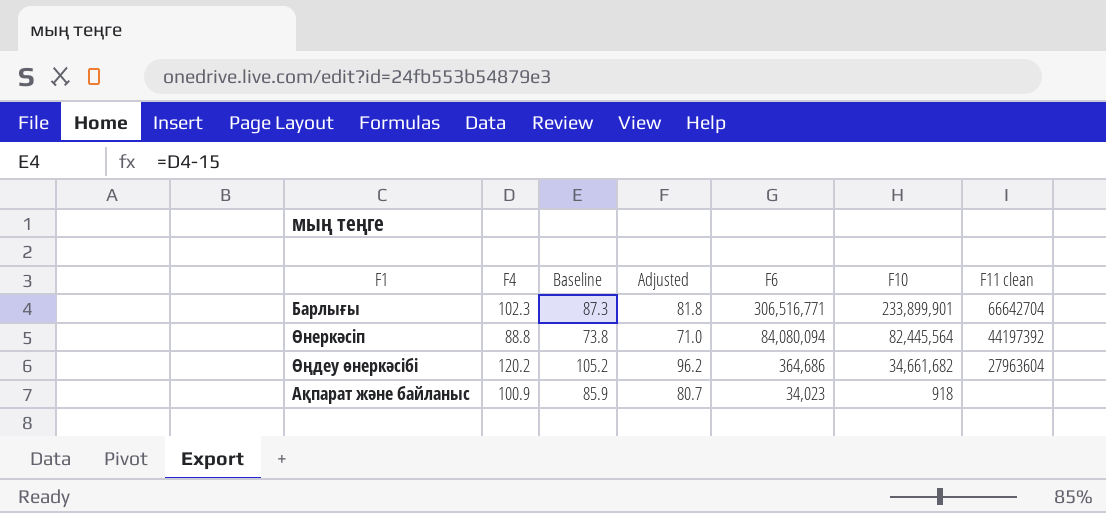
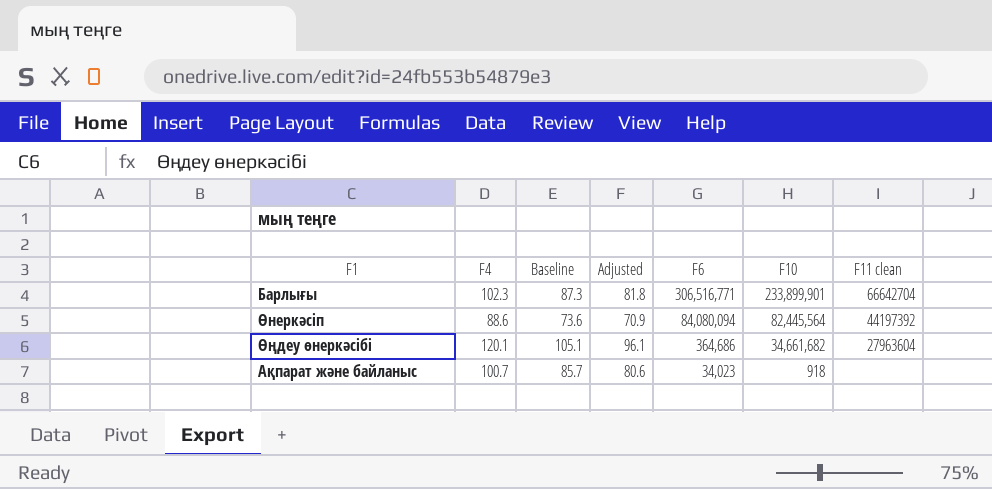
Өнеркәсіп | F4: 88.8 -> 88.6
Өнеркәсіп | Baseline: 73.8 -> 73.6
Өнеркәсіп | Adjusted: 71.0 -> 70.9
Өңдеу өнеркәсібі | F4: 120.2 -> 120.1
Өңдеу өнеркәсібі | Baseline: 105.2 -> 105.1
Өңдеу өнеркәсібі | Adjusted: 96.2 -> 96.1
Ақпарат және байланыс | F4: 100.9 -> 100.7
Ақпарат және байланыс | Baseline: 85.9 -> 85.7
Ақпарат және байланыс | Adjusted: 80.7 -> 80.6

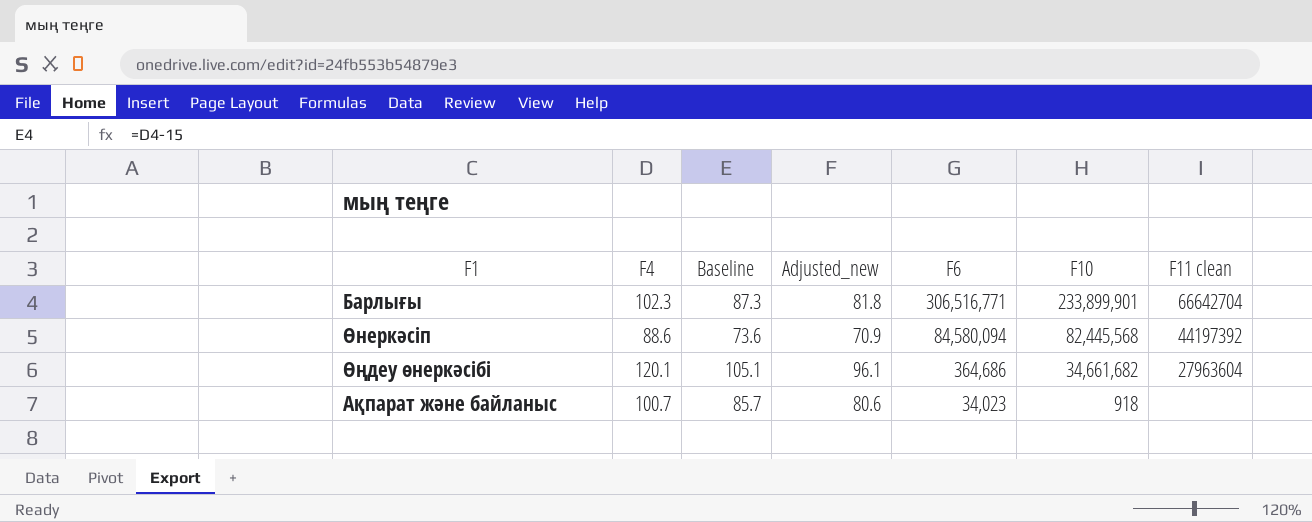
column name: Adjusted -> Adjusted_new
Өнеркәсіп | F6: 84,080,094 -> 84,580,094
Өнеркәсіп | F10: 82,445,564 -> 82,445,568

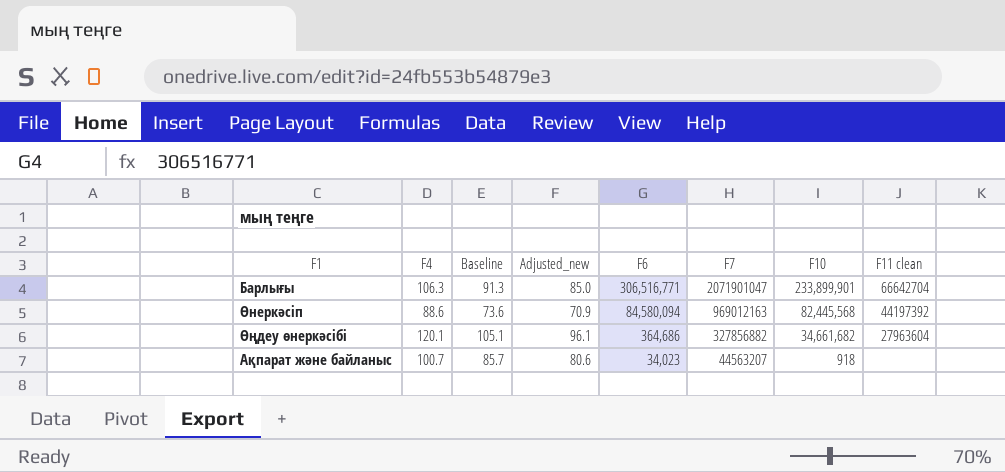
column F7 | position: none -> 6
Барлығы | F4: 102.3 -> 106.3
Барлығы | Baseline: 87.3 -> 91.3
Барлығы | Adjusted_new: 81.8 -> 85.0

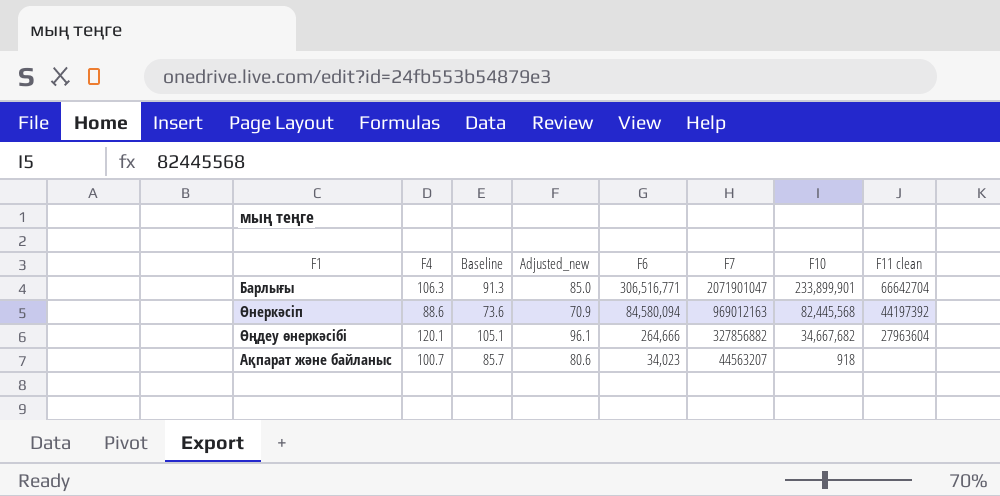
Өңдеу өнеркәсібі | F6: 364,686 -> 264,666
Өңдеу өнеркәсібі | F10: 34,661,682 -> 34,667,682

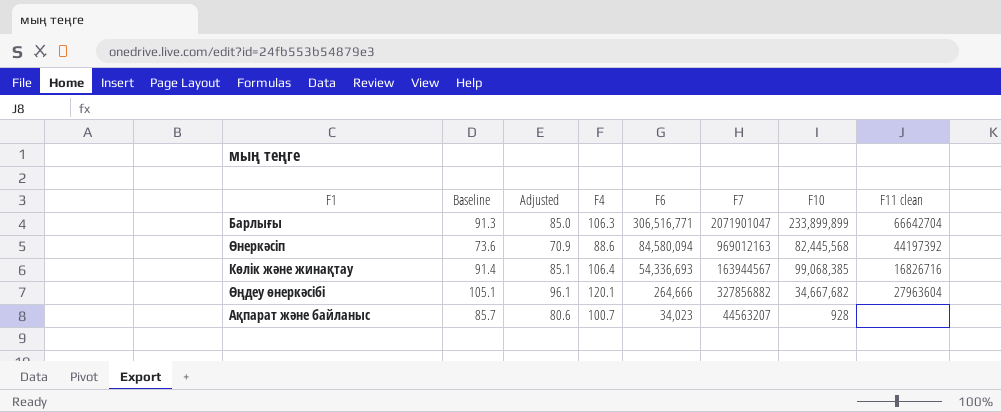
column name: Adjusted_new -> Adjusted
column F4 | position: 2 -> 4
Барлығы | F10: 233,899,901 -> 233,899,899
row Көлік және жинақтау: none -> 91.4 | 85.1 | 106.4 | 54,336,693 | 163944567 | 99,068,385 | 16826716
Ақпарат және байланыс | F10: 918 -> 928

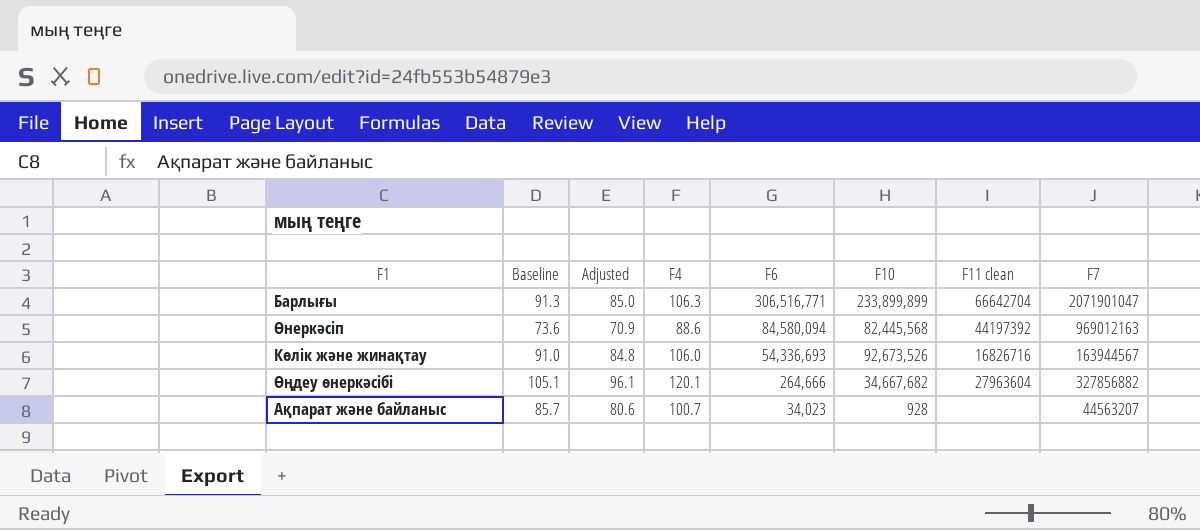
column F7 | position: 6 -> 8
Көлік және жинақтау | Baseline: 91.4 -> 91.0
Көлік және жинақтау | Adjusted: 85.1 -> 84.8
Көлік және жинақтау | F4: 106.4 -> 106.0
Көлік және жинақтау | F10: 99,068,385 -> 92,673,526

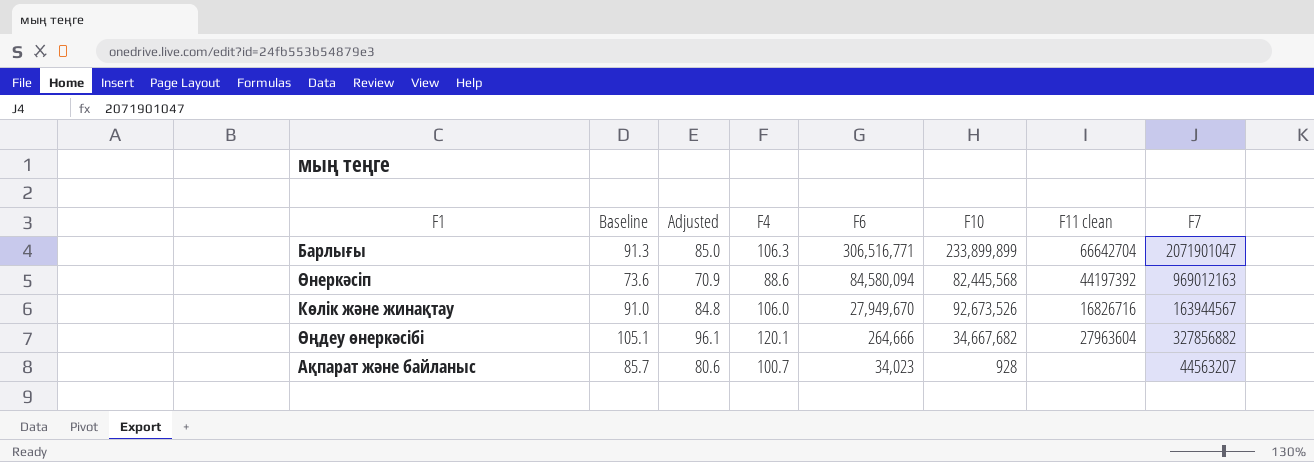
Көлік және жинақтау | F6: 54,336,693 -> 27,949,670

